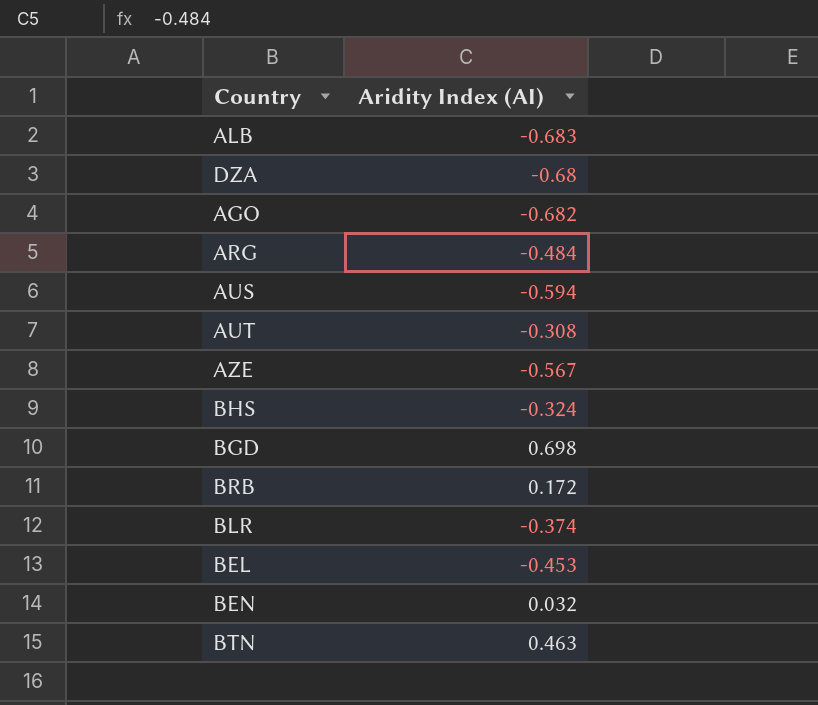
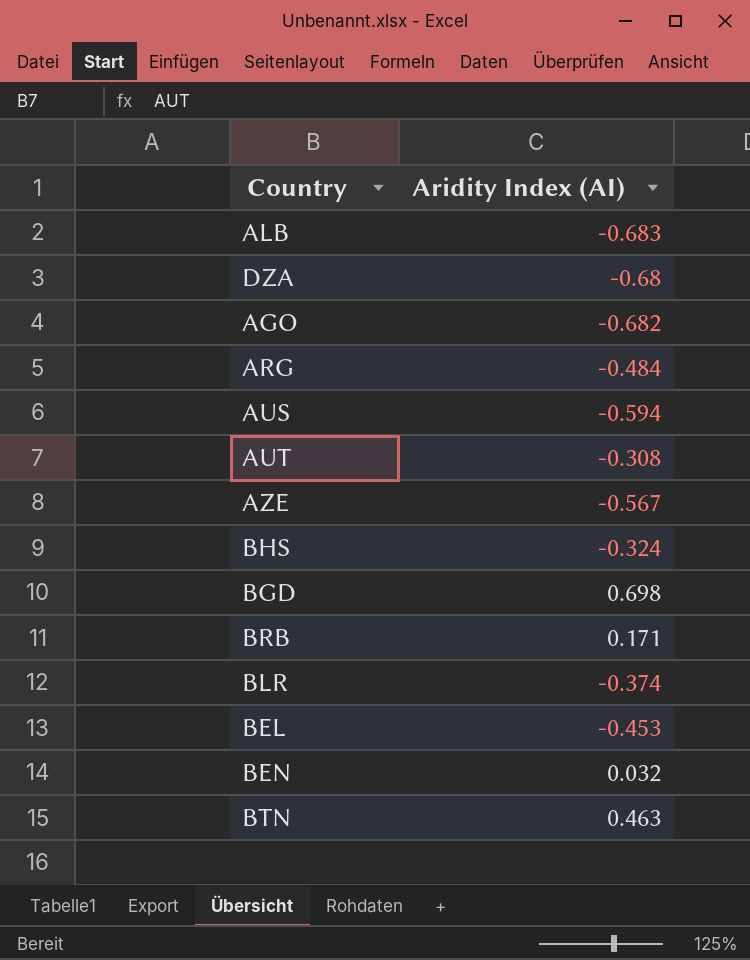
BRB | Aridity Index (AI): 0.172 -> 0.171

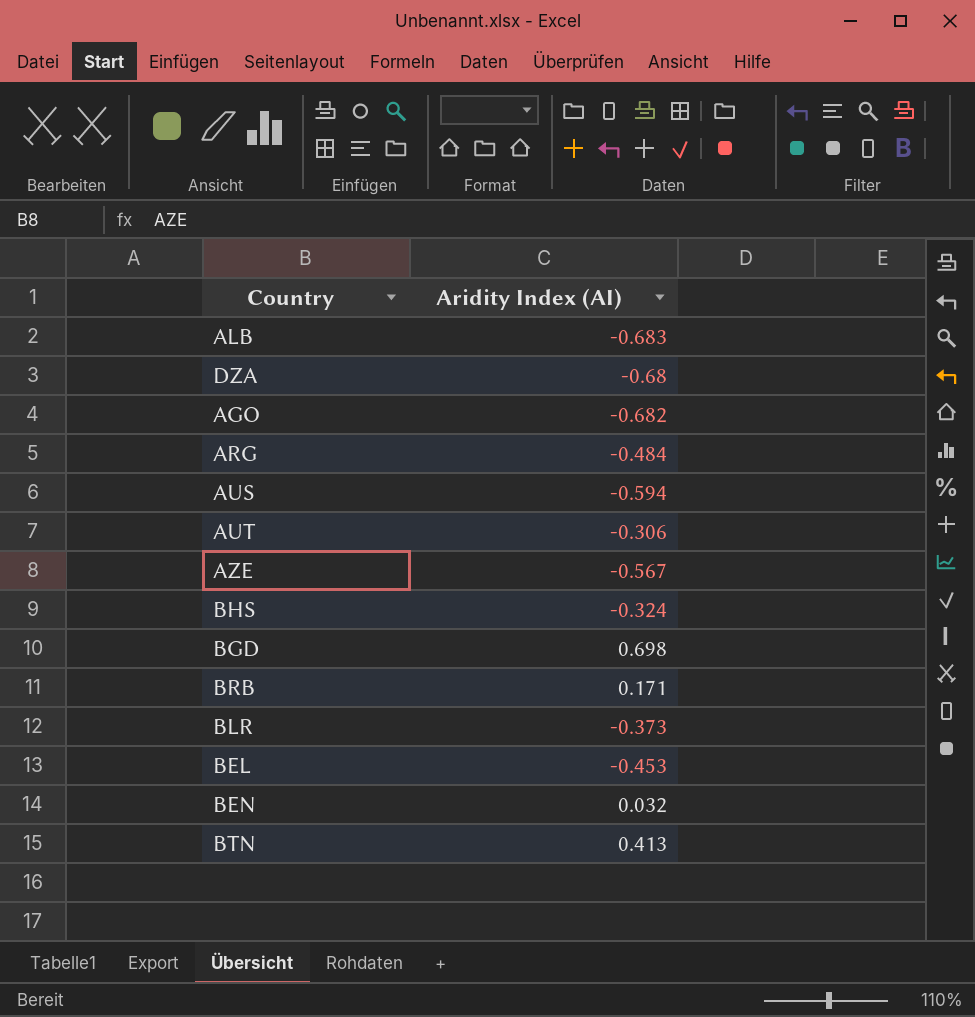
AUT | Aridity Index (AI): -0.308 -> -0.306
BLR | Aridity Index (AI): -0.374 -> -0.373
BTN | Aridity Index (AI): 0.463 -> 0.413

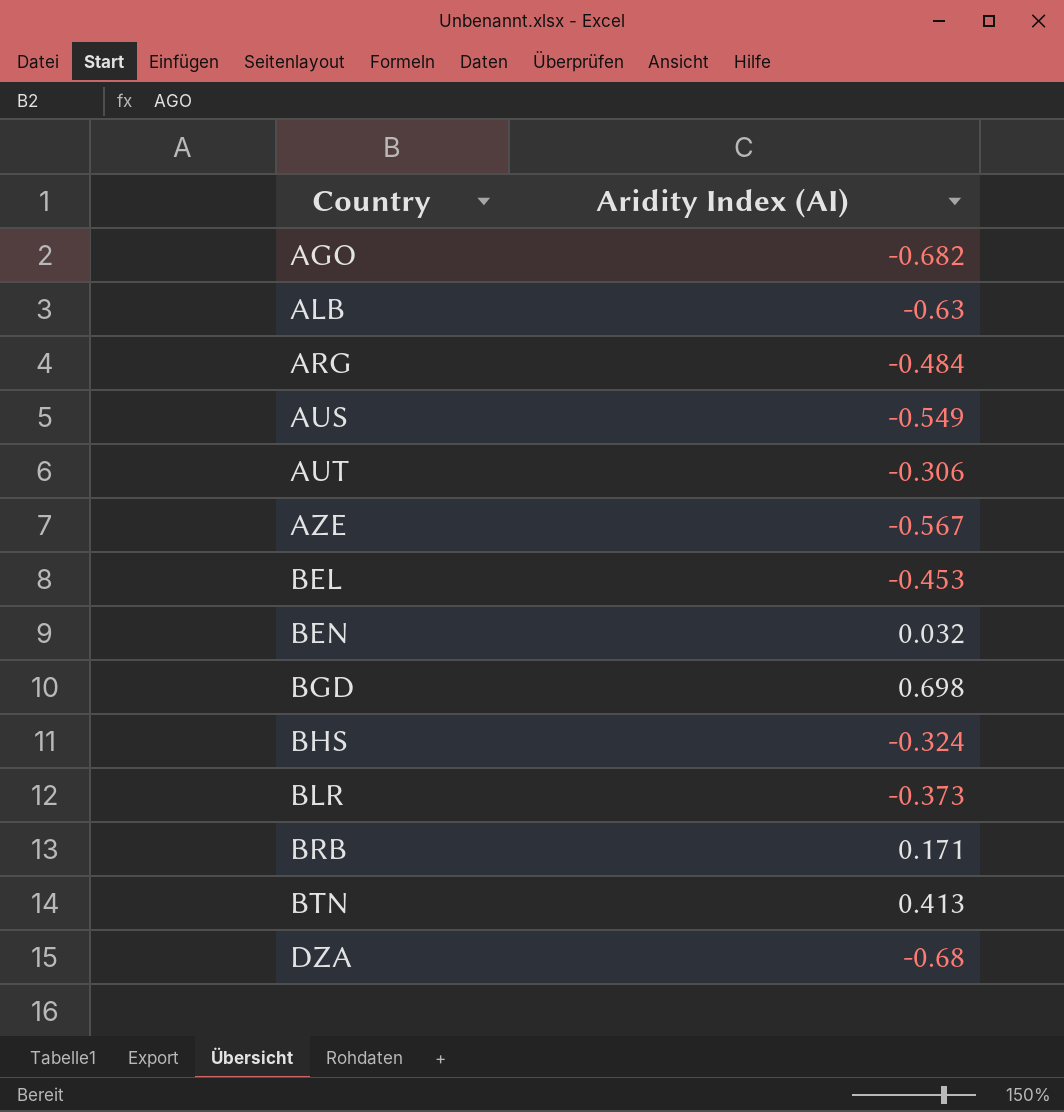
row order: none -> Country ascending
ALB | Aridity Index (AI): -0.683 -> -0.63
AUS | Aridity Index (AI): -0.594 -> -0.549

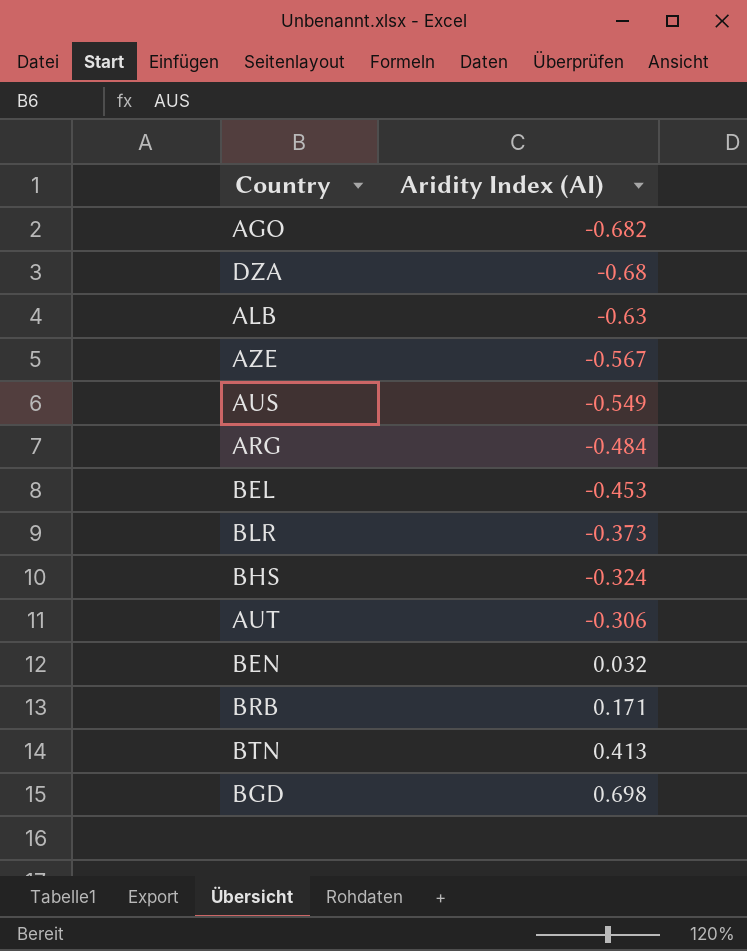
row order: Country ascending -> Aridity Index (AI) ascending

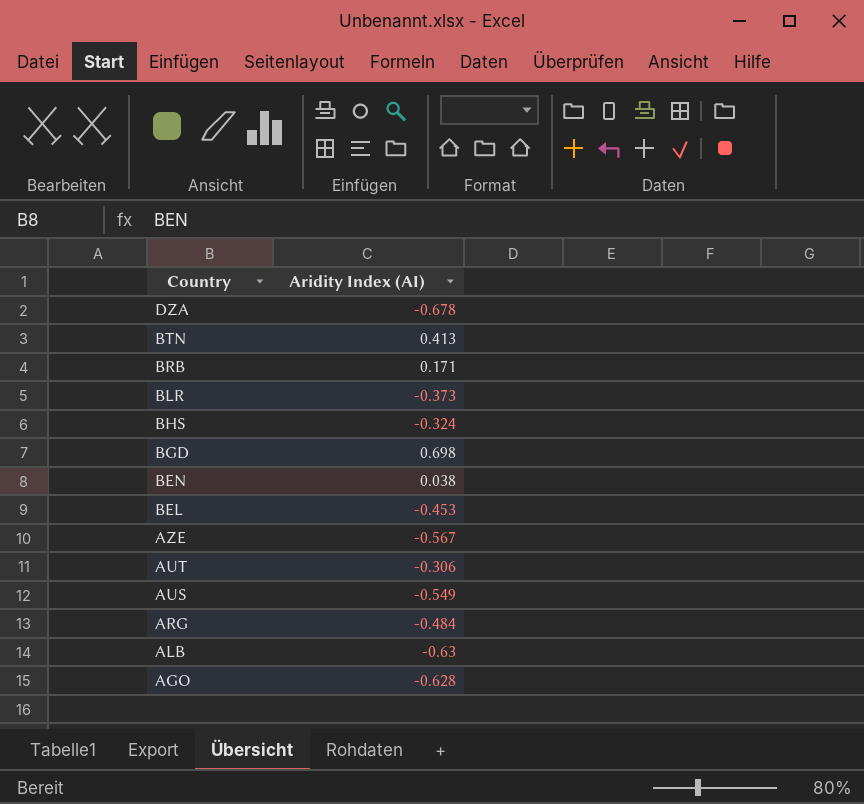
row order: Aridity Index (AI) ascending -> Country descending
DZA | Aridity Index (AI): -0.68 -> -0.678
BEN | Aridity Index (AI): 0.032 -> 0.038
AGO | Aridity Index (AI): -0.682 -> -0.628

